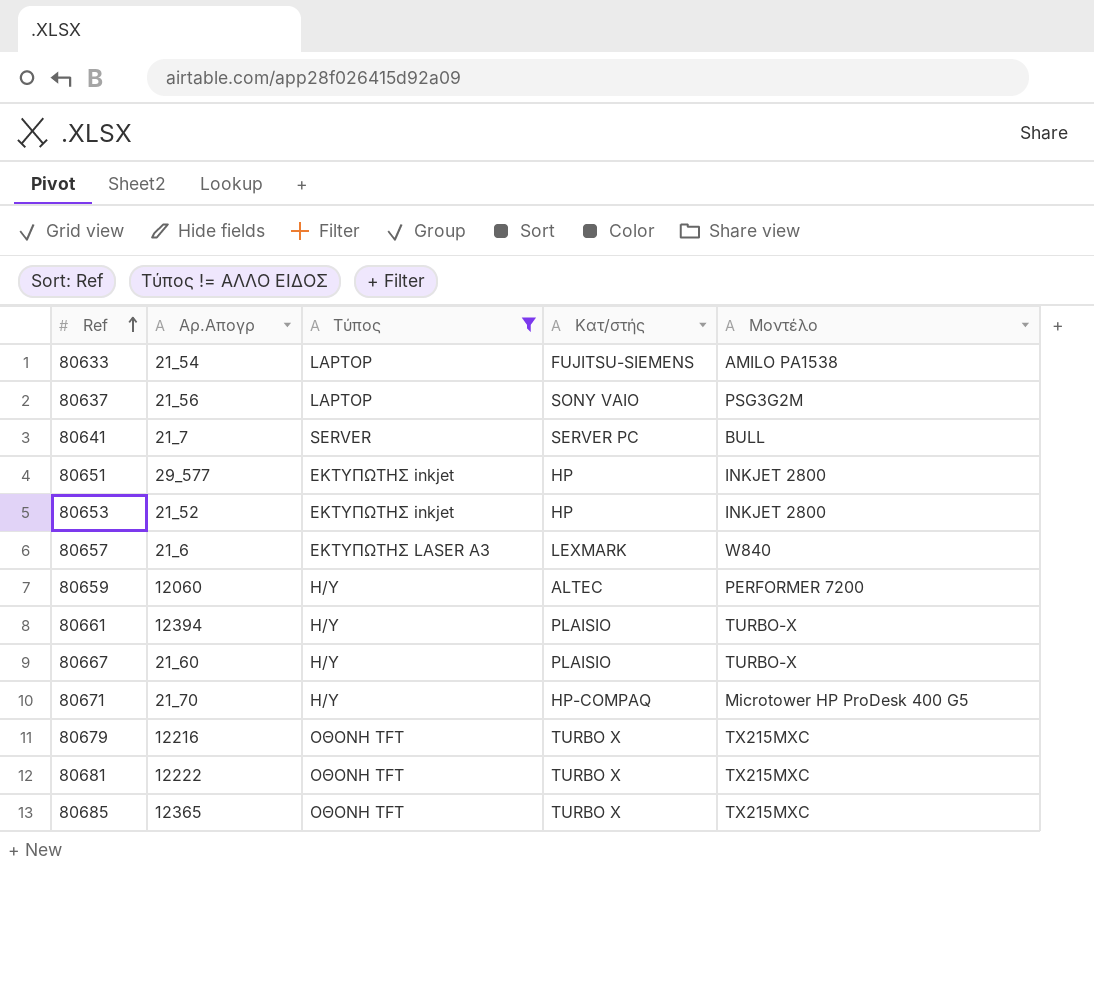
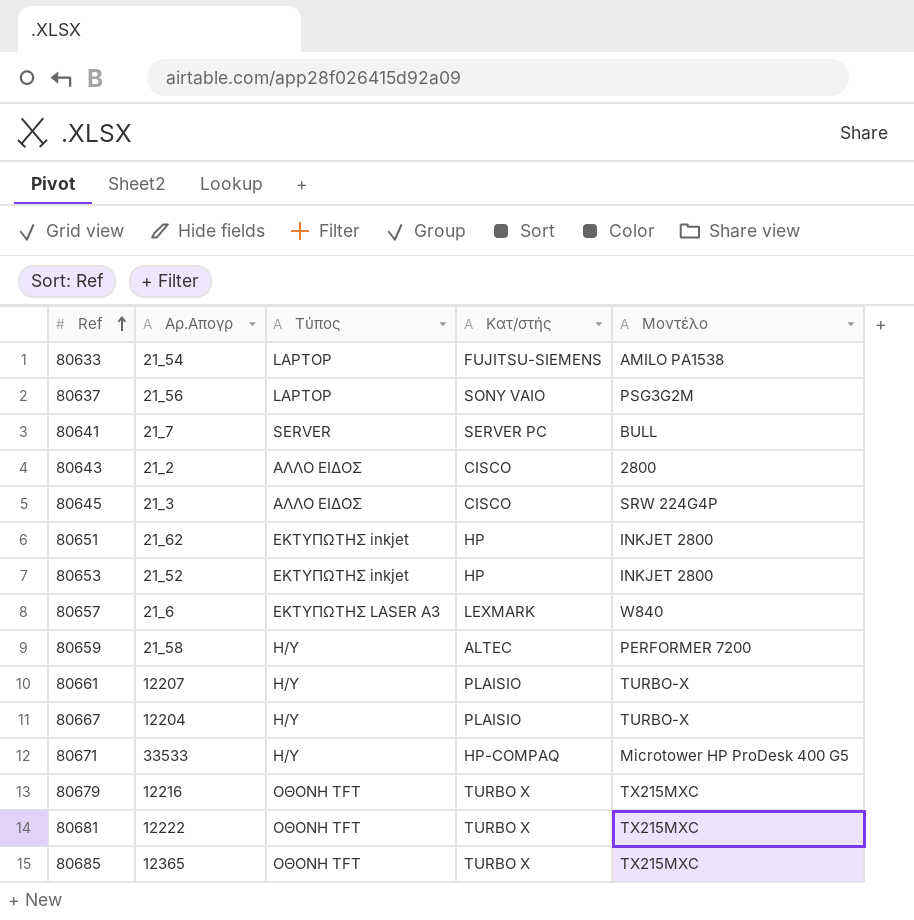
filter: Τύπος != ΑΛΛΟ ΕΙΔΟΣ -> none
80651 | Αρ.Απογρ: 29_577 -> 21_62
80659 | Αρ.Απογρ: 12060 -> 21_58
80661 | Αρ.Απογρ: 12394 -> 12207
80667 | Αρ.Απογρ: 21_60 -> 12204
80671 | Αρ.Απογρ: 21_70 -> 33533

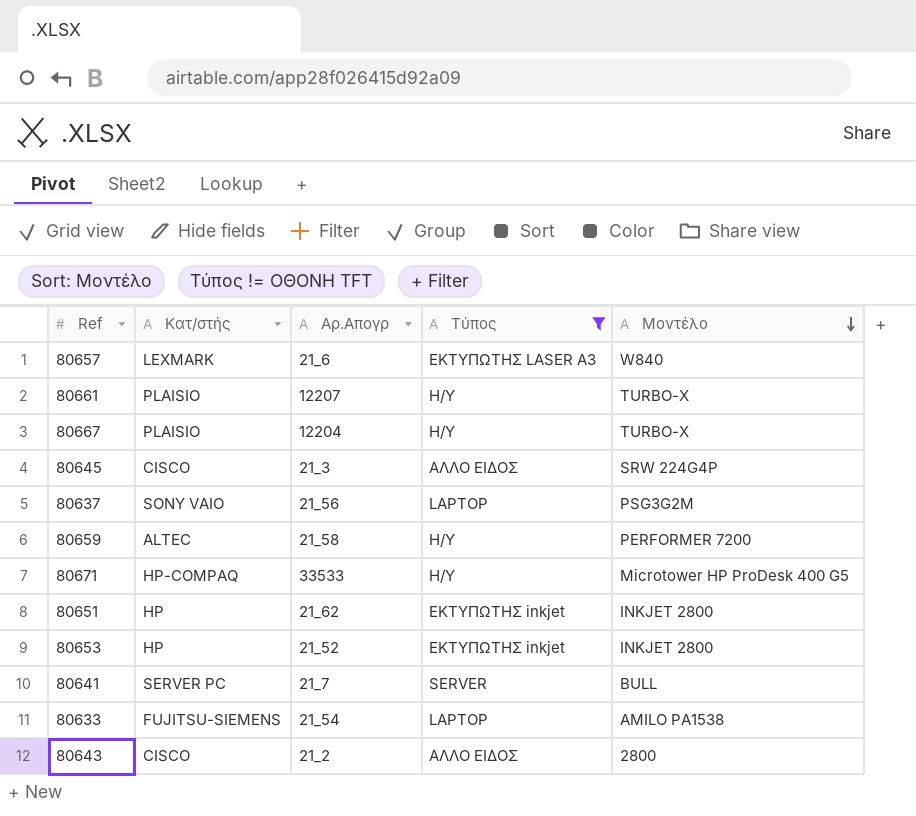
filter: none -> Τύπος != ΟΘΟΝΗ TFT
row order: Ref ascending -> Μοντέλο descending
column Κατ/στής | position: 4 -> 2

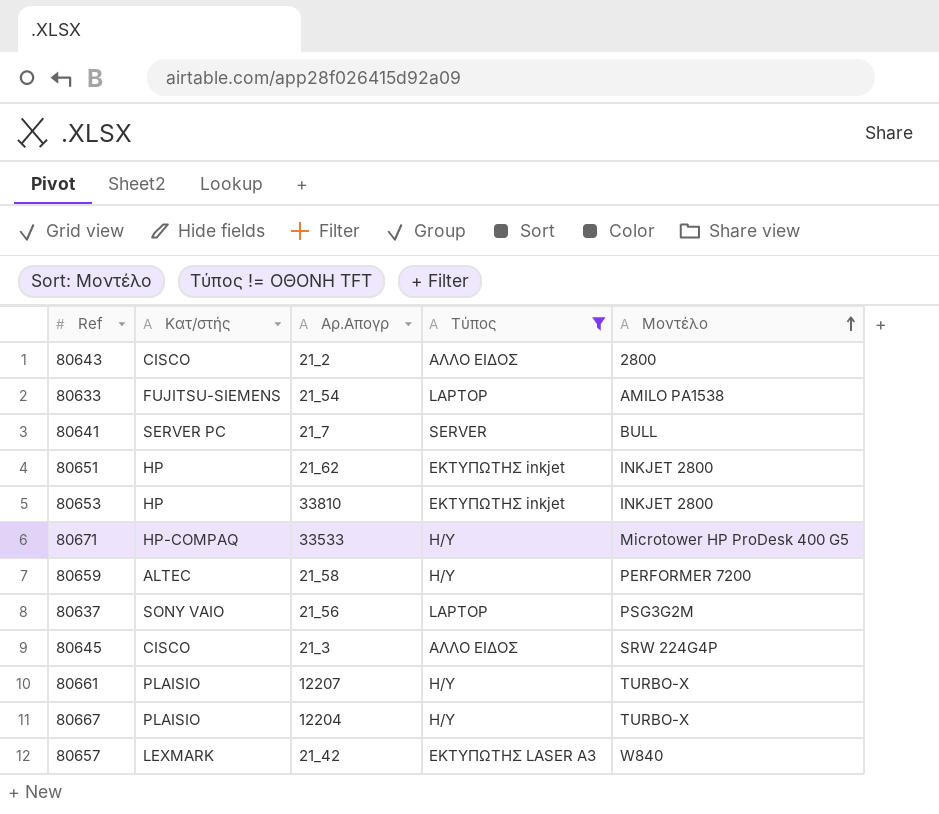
row order: Μοντέλο descending -> Μοντέλο ascending
80653 | Αρ.Απογρ: 21_52 -> 33810
80657 | Αρ.Απογρ: 21_6 -> 21_42

